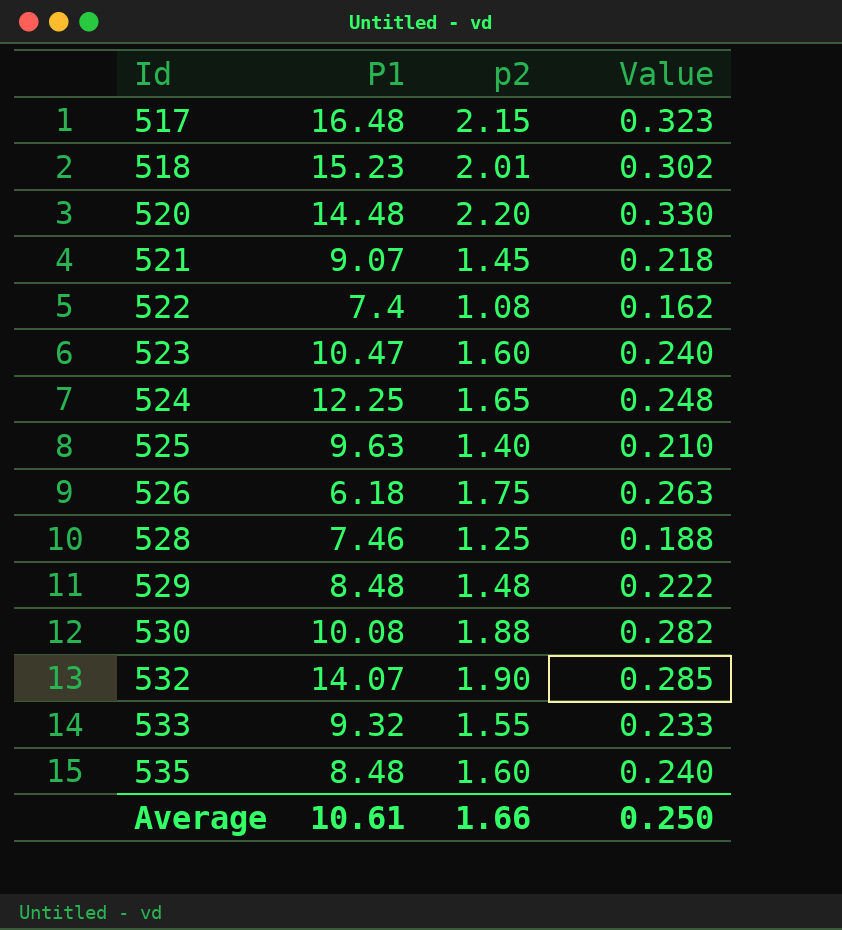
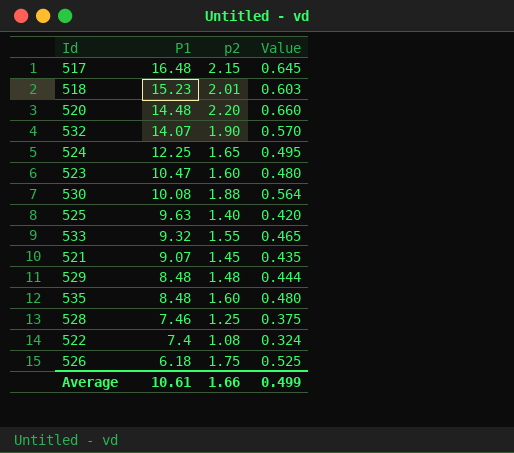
row order: Id ascending -> P1 descending
column Value | formula: [p2] * 0.15 -> [p2] * 0.3
Average | Value: 0.250 -> 0.499

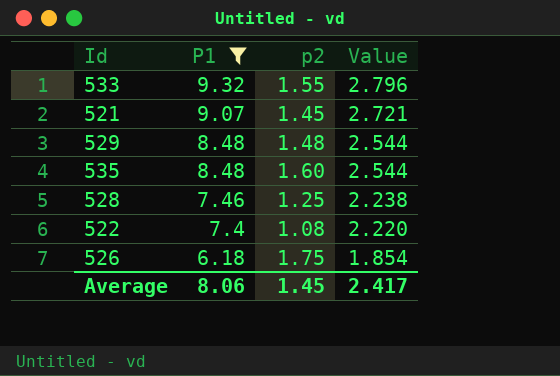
filter: none -> P1 <= 9.32
column Value | formula: [p2] * 0.3 -> [P1] * 0.3
Average | P1: 10.61 -> 8.06
Average | p2: 1.66 -> 1.45
Average | Value: 0.499 -> 2.417

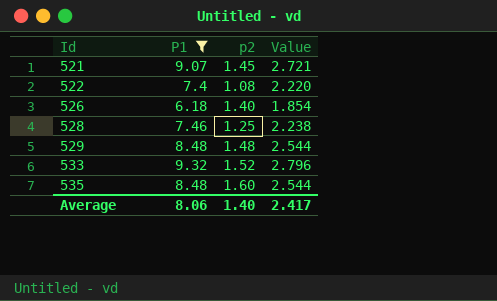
row order: P1 descending -> Id ascending
526 | p2: 1.75 -> 1.40
533 | p2: 1.55 -> 1.52
Average | p2: 1.45 -> 1.40

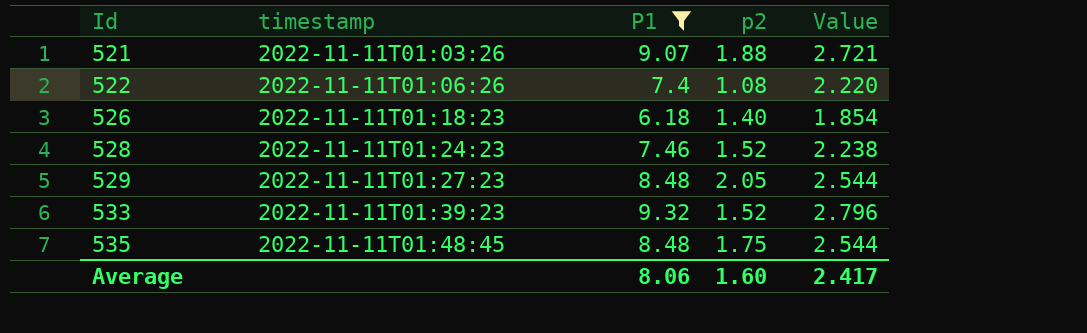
column timestamp | position: none -> 2
521 | p2: 1.45 -> 1.88
528 | p2: 1.25 -> 1.52
529 | p2: 1.48 -> 2.05
535 | p2: 1.60 -> 1.75
Average | p2: 1.40 -> 1.60

